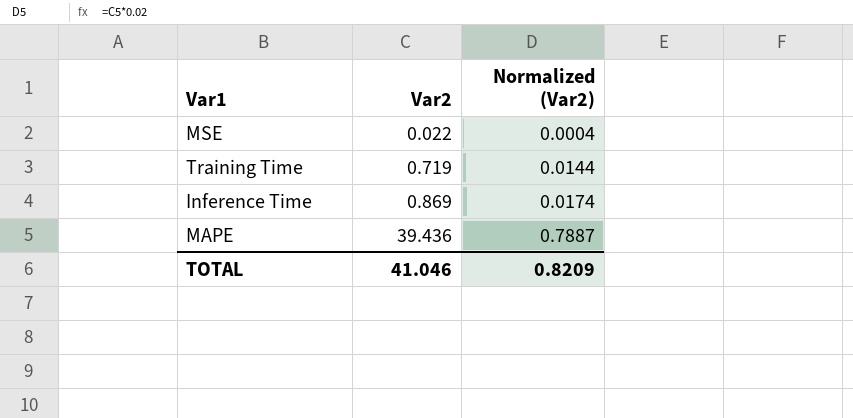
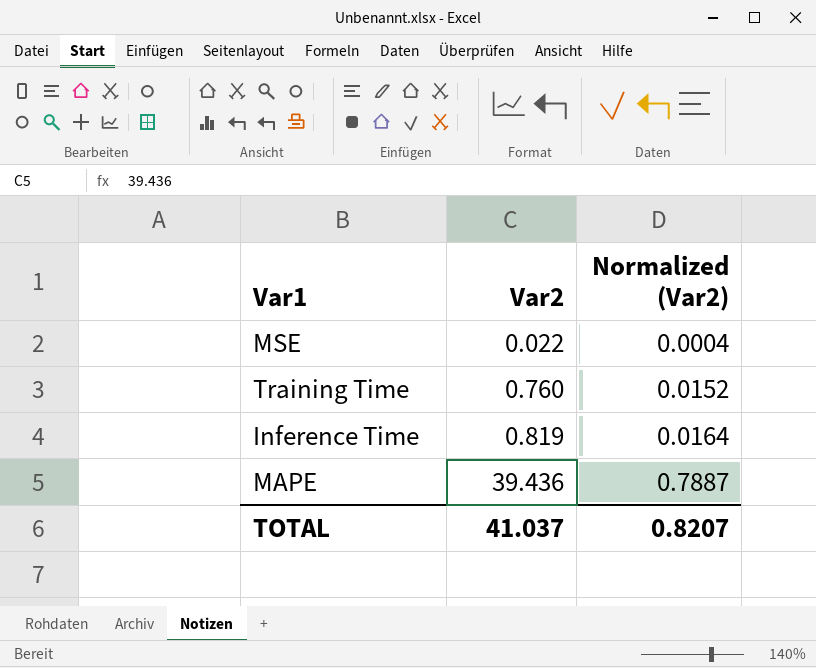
Training Time | Var2: 0.719 -> 0.760
Training Time | Normalized (Var2): 0.0144 -> 0.0152
Inference Time | Var2: 0.869 -> 0.819
Inference Time | Normalized (Var2): 0.0174 -> 0.0164
TOTAL | Var2: 41.046 -> 41.037
TOTAL | Normalized (Var2): 0.8209 -> 0.8207

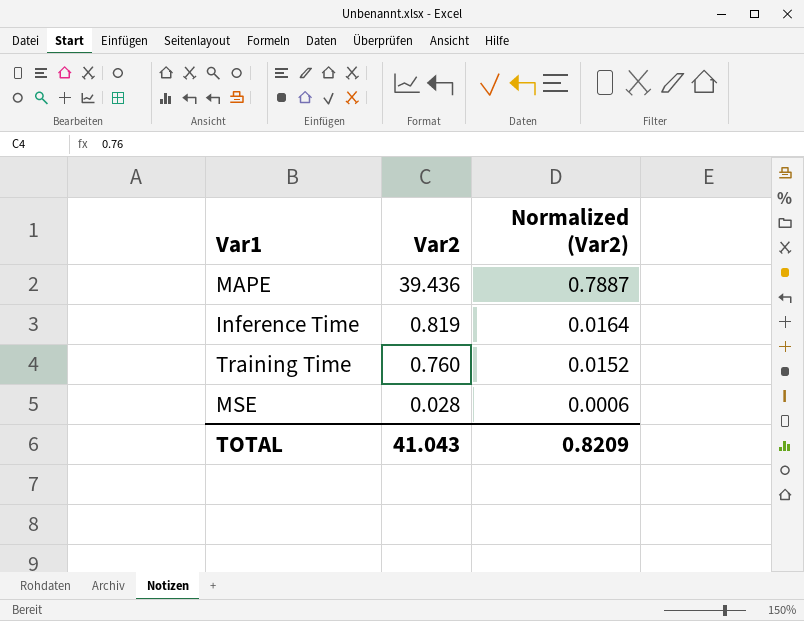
row order: Var2 ascending -> Var2 descending
MSE | Var2: 0.022 -> 0.028
MSE | Normalized (Var2): 0.0004 -> 0.0006
TOTAL | Var2: 41.037 -> 41.043
TOTAL | Normalized (Var2): 0.8207 -> 0.8209

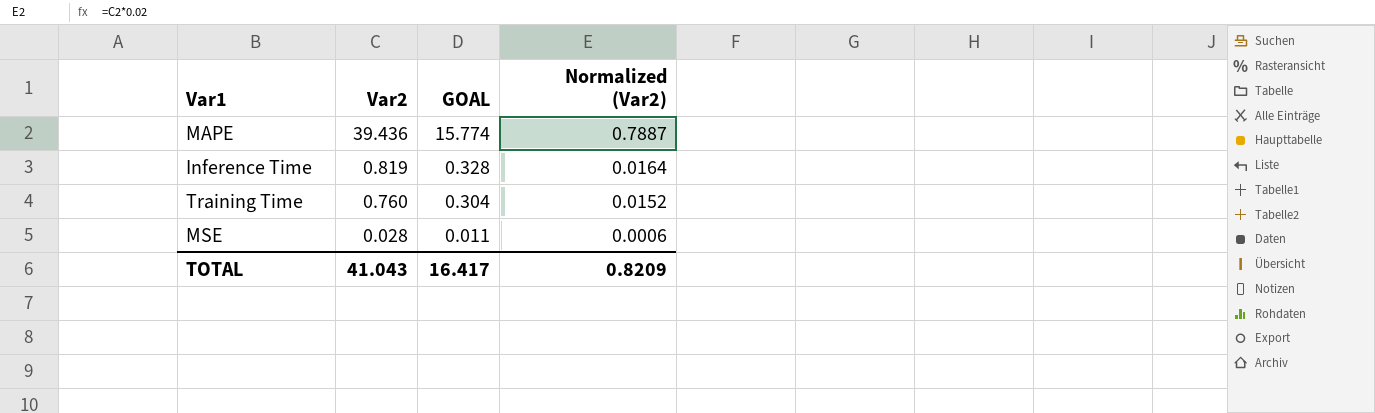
column GOAL | formula: none -> [Var2] * 0.4

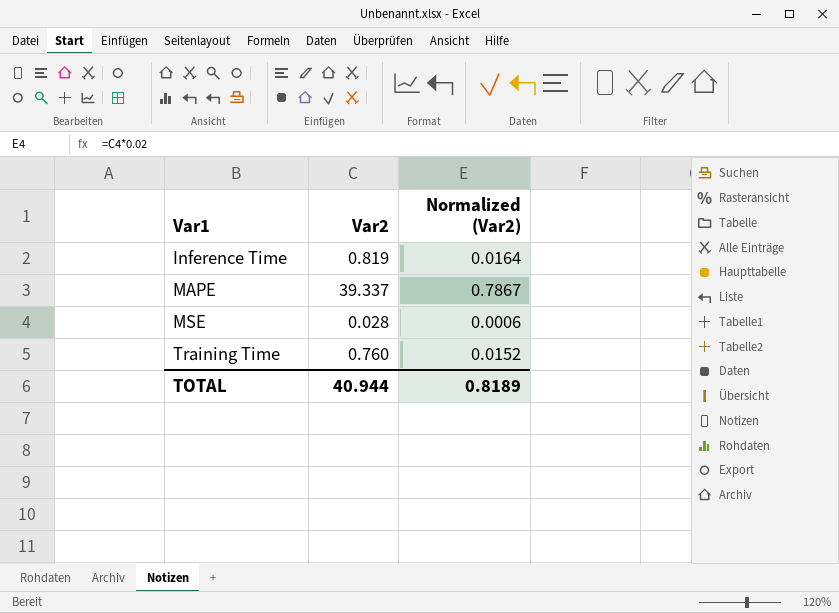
row order: Var2 descending -> Var1 ascending
column GOAL | formula: [Var2] * 0.4 -> none
MAPE | Var2: 39.436 -> 39.337
MAPE | Normalized (Var2): 0.7887 -> 0.7867
TOTAL | Var2: 41.043 -> 40.944
TOTAL | Normalized (Var2): 0.8209 -> 0.8189

